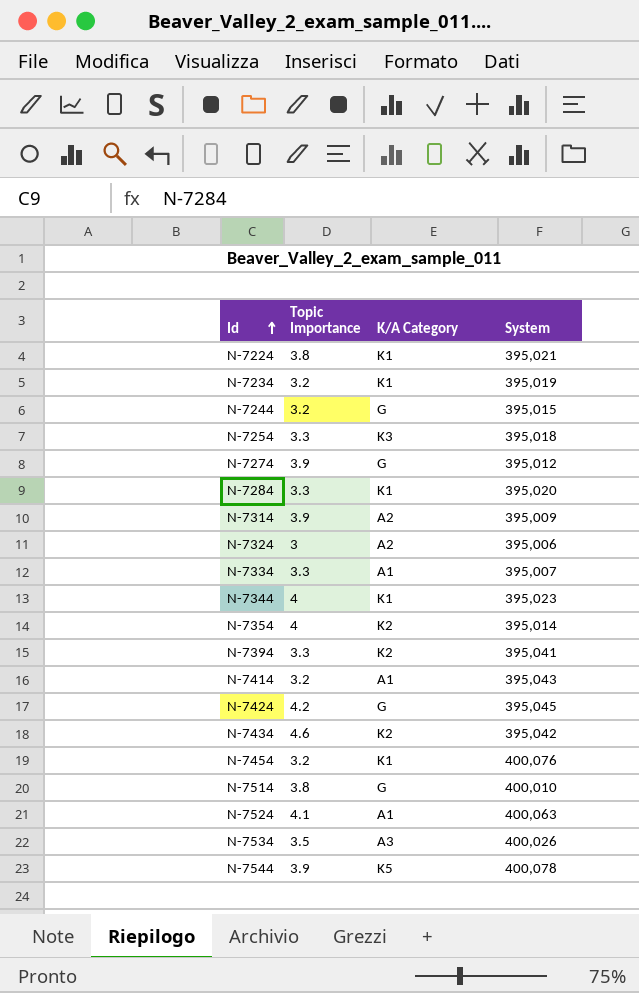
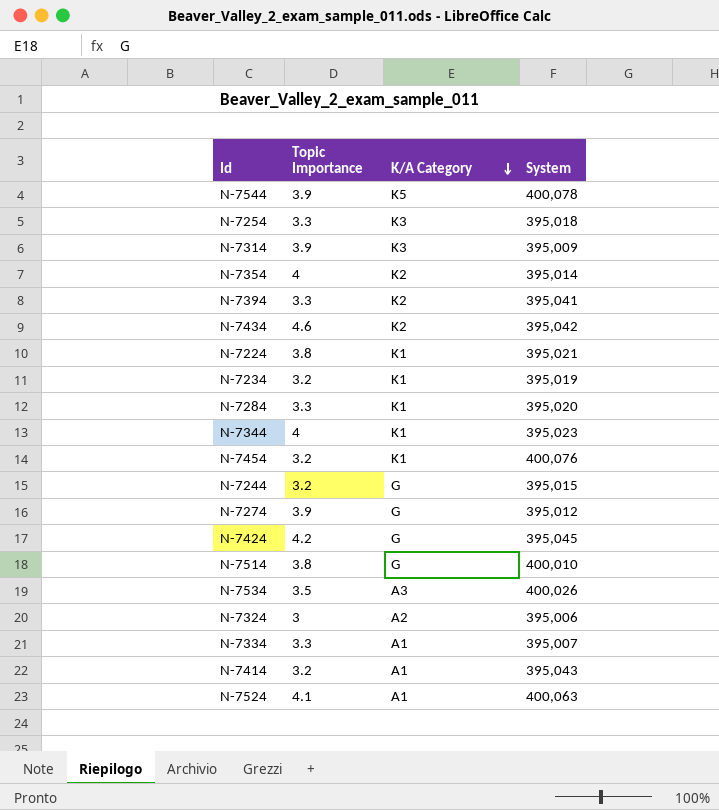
row order: Id ascending -> K/A Category descending
N-7314 | K/A Category: A2 -> K3

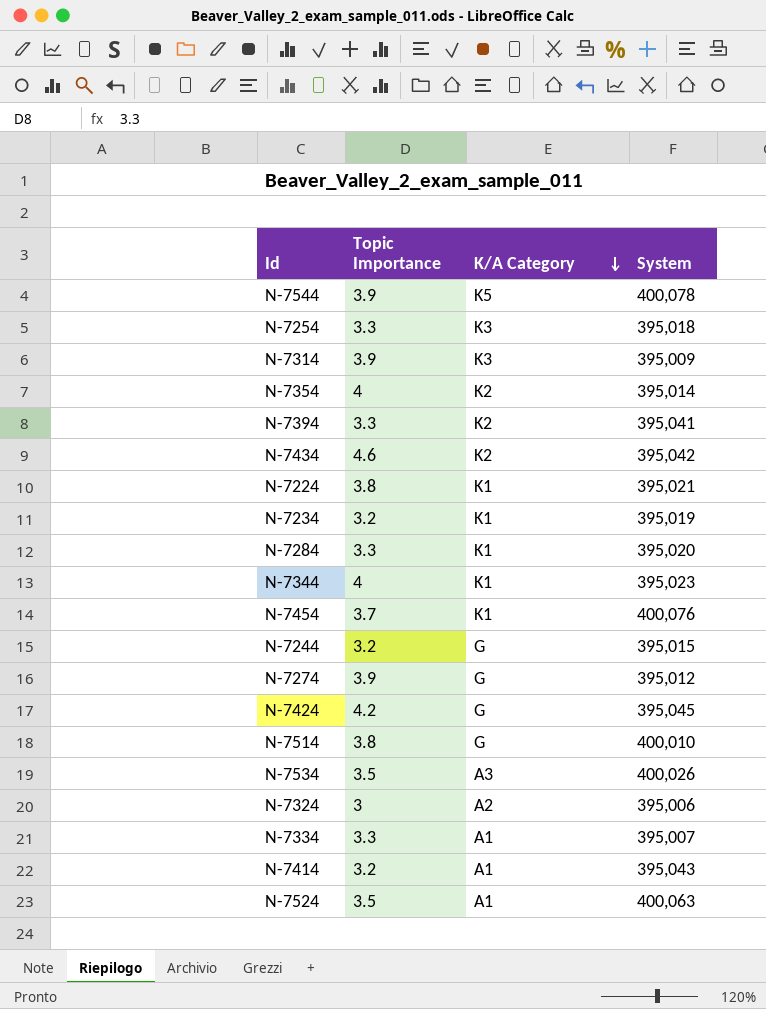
N-7454 | Topic Importance: 3.2 -> 3.7
N-7524 | Topic Importance: 4.1 -> 3.5

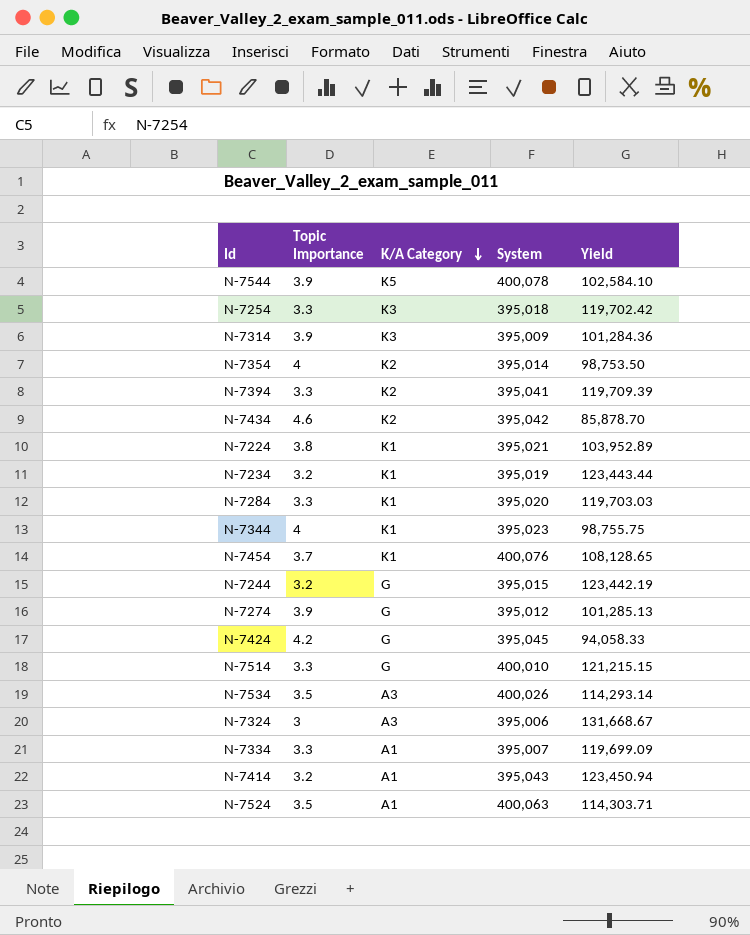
column Yield | formula: none -> [System] / [Topic Importance]
N-7514 | Topic Importance: 3.8 -> 3.3
N-7324 | K/A Category: A2 -> A3

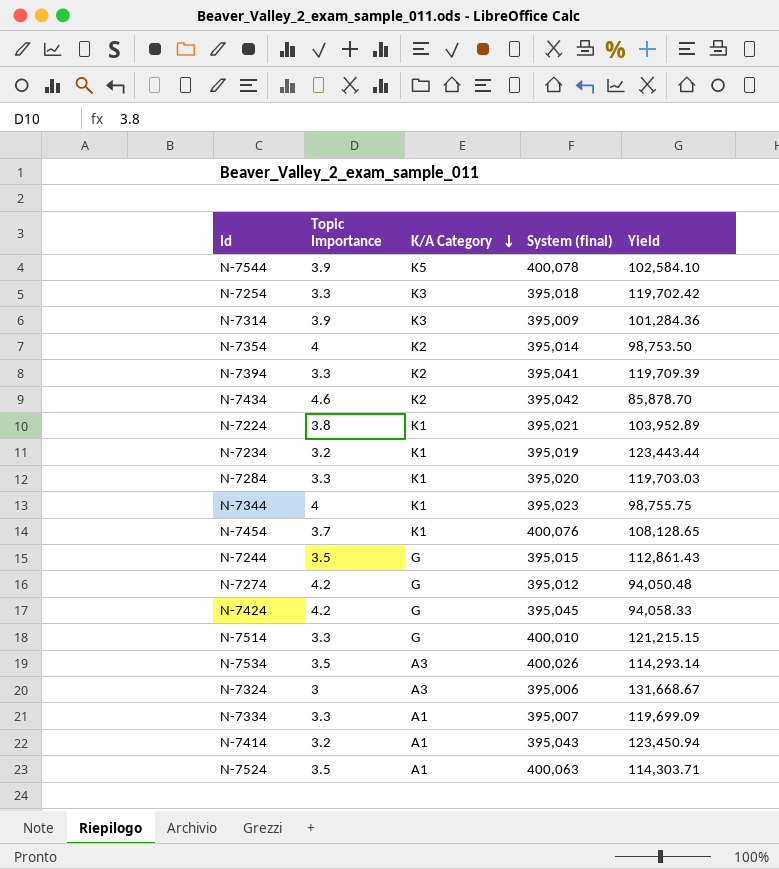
column name: System -> System (final)
N-7244 | Topic Importance: 3.2 -> 3.5
N-7244 | Yield: 123,442.19 -> 112,861.43
N-7274 | Topic Importance: 3.9 -> 4.2
N-7274 | Yield: 101,285.13 -> 94,050.48

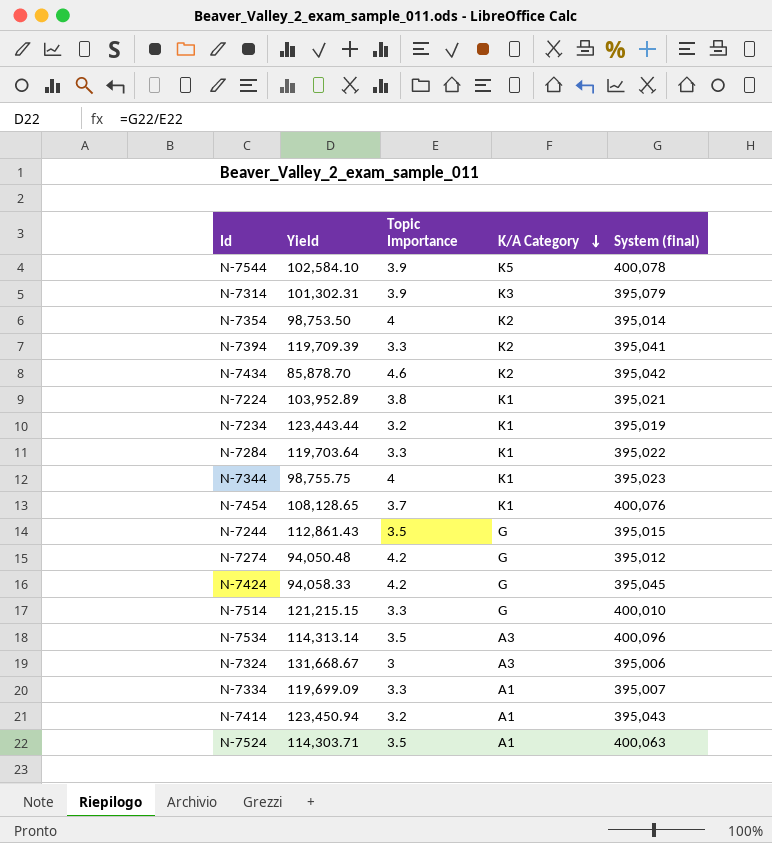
column Yield | position: 5 -> 2
row N-7254: 3.3 | K3 | 395,018 | 119,702.42 -> none
N-7314 | Yield: 101,284.36 -> 101,302.31
N-7314 | System (final): 395,009 -> 395,079
N-7284 | Yield: 119,703.03 -> 119,703.64
N-7284 | System (final): 395,020 -> 395,022
N-7534 | Yield: 114,293.14 -> 114,313.14
N-7534 | System (final): 400,026 -> 400,096

